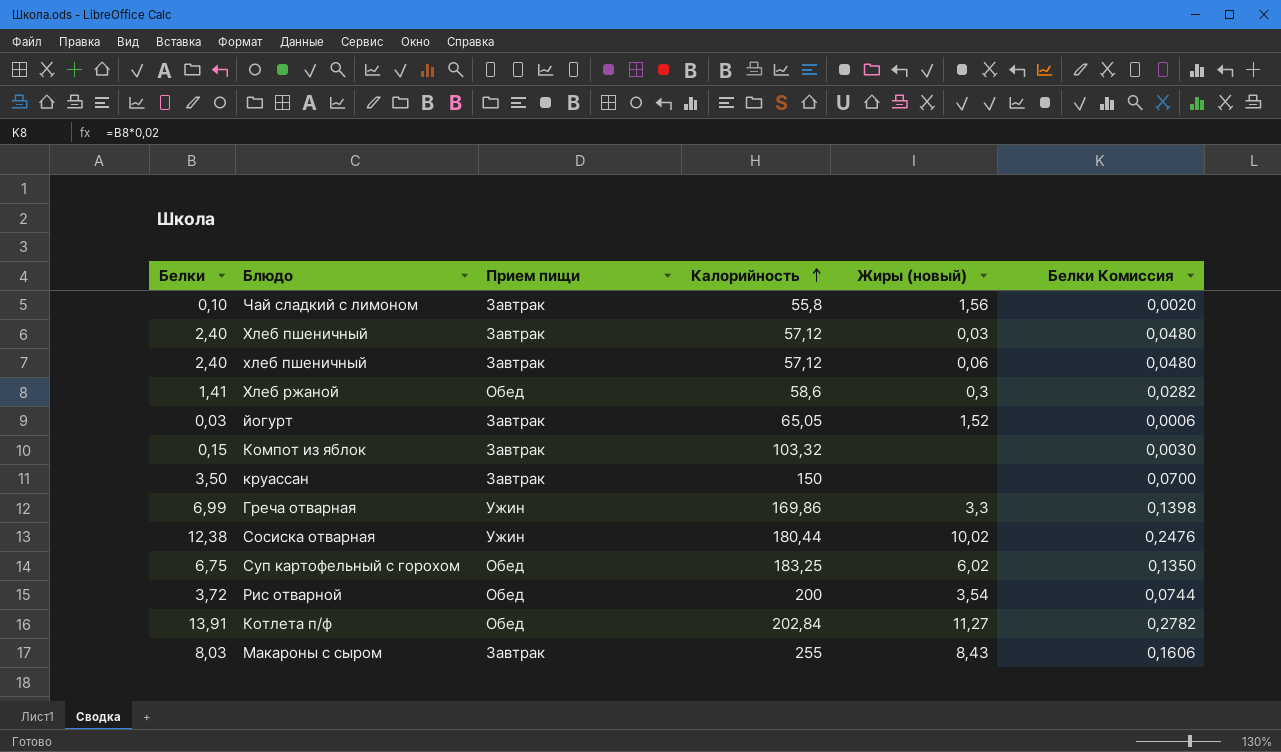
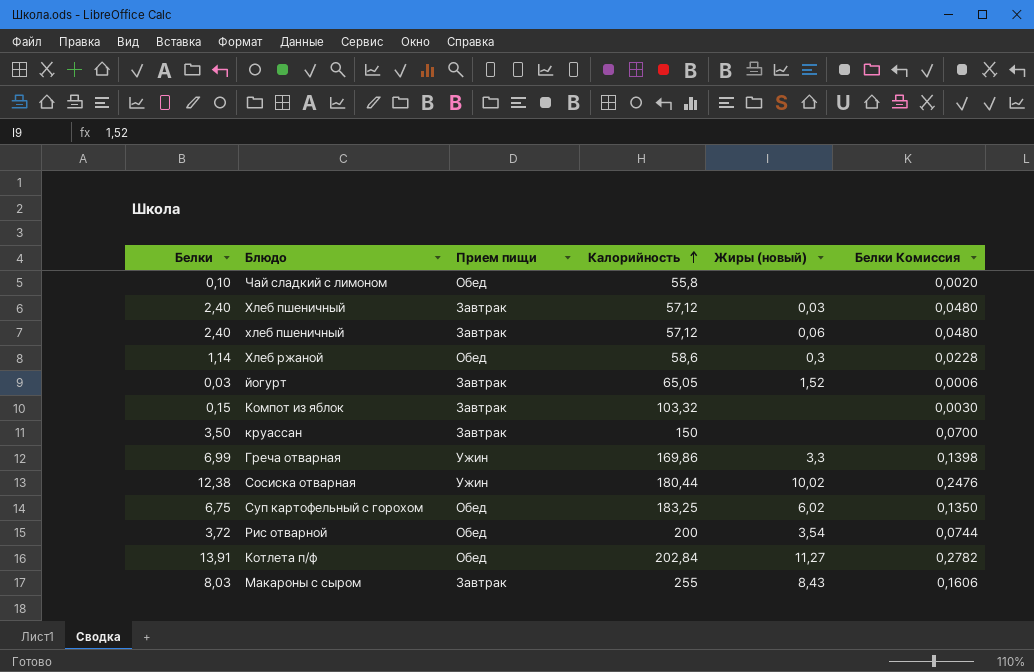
Чай сладкий с лимоном | Прием пищи: Завтрак -> Обед
Чай сладкий с лимоном | Жиры (новый): 1,56 -> none
Хлеб ржаной | Белки: 1,41 -> 1,14
Хлеб ржаной | Белки Комиссия: 0,0282 -> 0,0228

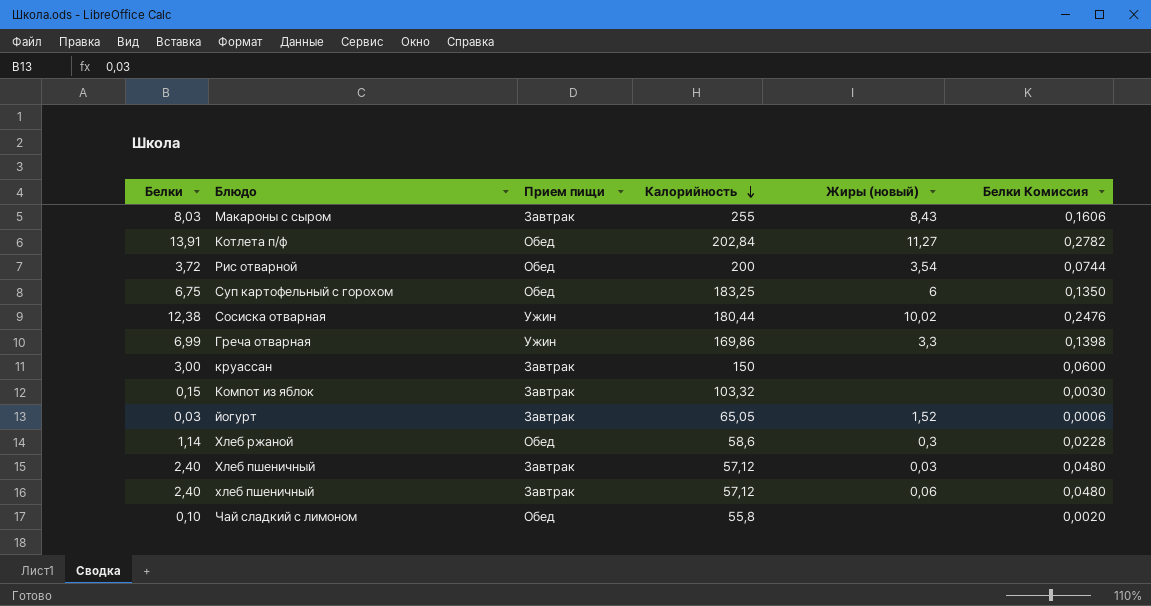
row order: Калорийность ascending -> Калорийность descending
Суп картофельный с горохом | Жиры (новый): 6,02 -> 6
круассан | Белки: 3,50 -> 3,00
круассан | Белки Комиссия: 0,0700 -> 0,0600

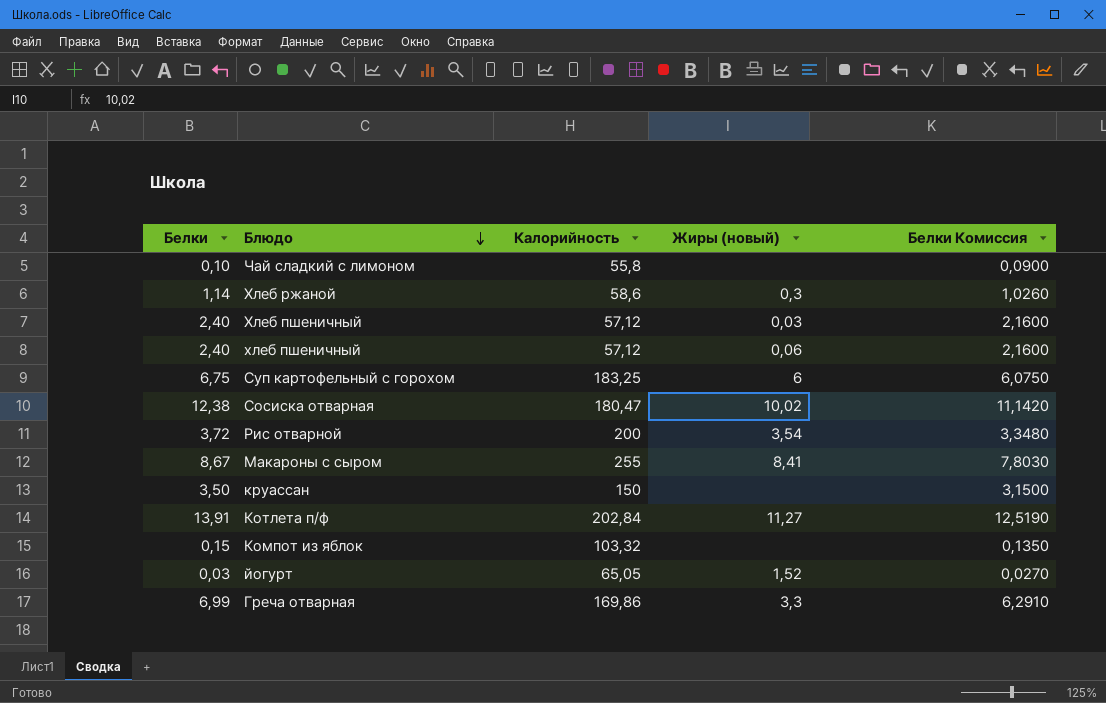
row order: Калорийность descending -> Блюдо descending
column Прием пищи | position: 3 -> none
column Белки Комиссия | formula: [Белки] * 0,02 -> [Белки] * 0,9
Сосиска отварная | Калорийность: 180,44 -> 180,47
Макароны с сыром | Белки: 8,03 -> 8,67
Макароны с сыром | Жиры (новый): 8,43 -> 8,41
круассан | Белки: 3,00 -> 3,50

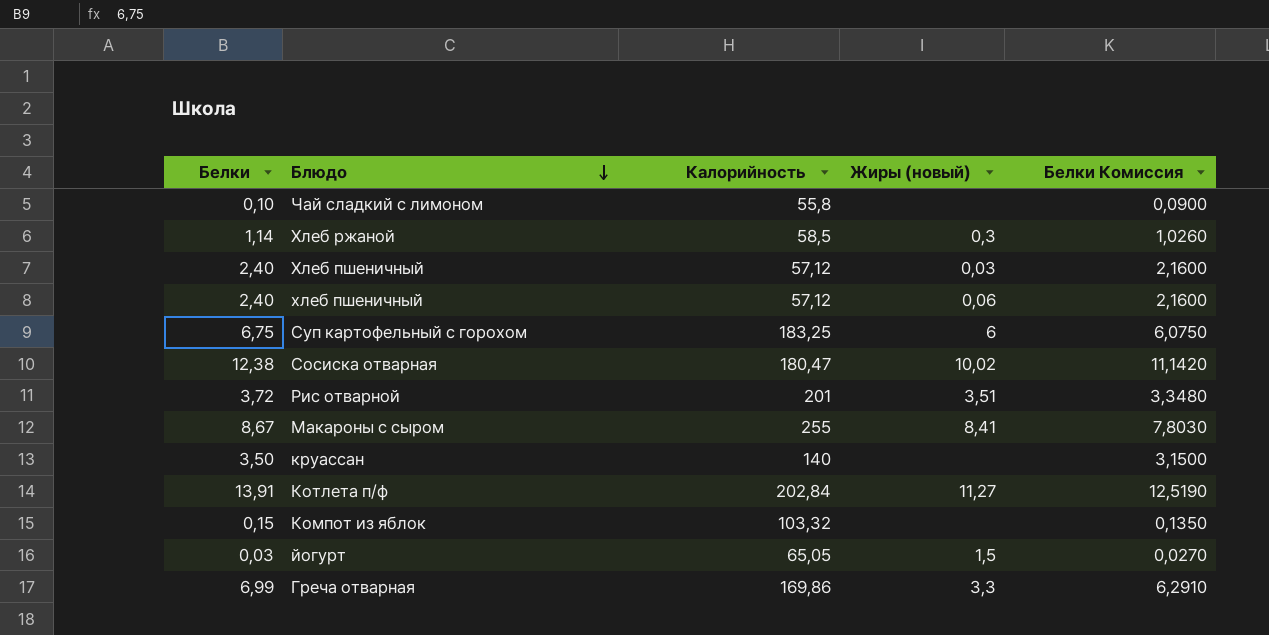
Хлеб ржаной | Калорийность: 58,6 -> 58,5
Рис отварной | Калорийность: 200 -> 201
Рис отварной | Жиры (новый): 3,54 -> 3,51
круассан | Калорийность: 150 -> 140
йогурт | Жиры (новый): 1,52 -> 1,5

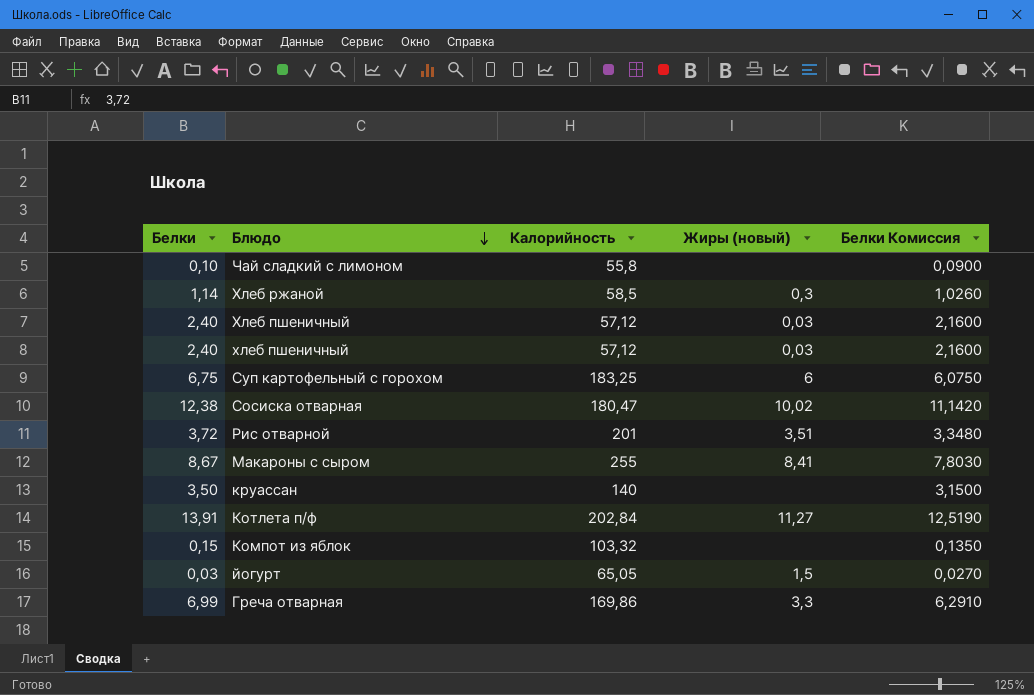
хлеб пшеничный | Жиры (новый): 0,06 -> 0,03

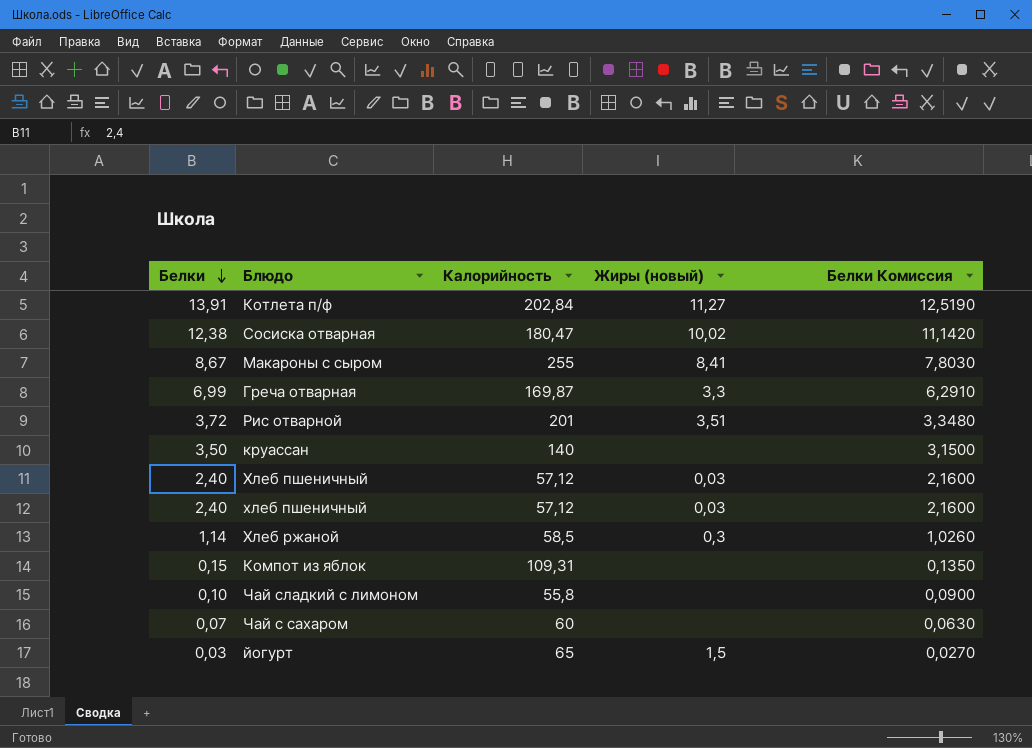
row order: Блюдо descending -> Белки descending
row Суп картофельный с горохом: 6,75 | 183,25 | 6 | 6,0750 -> none
Греча отварная | Калорийность: 169,86 -> 169,87
Компот из яблок | Калорийность: 103,32 -> 109,31
row Чай с сахаром: none -> 0,07 | 60 | none | 0,0630
йогурт | Калорийность: 65,05 -> 65

